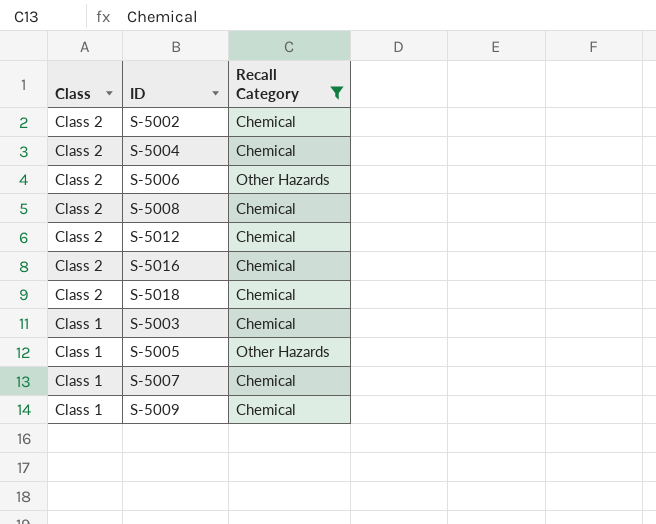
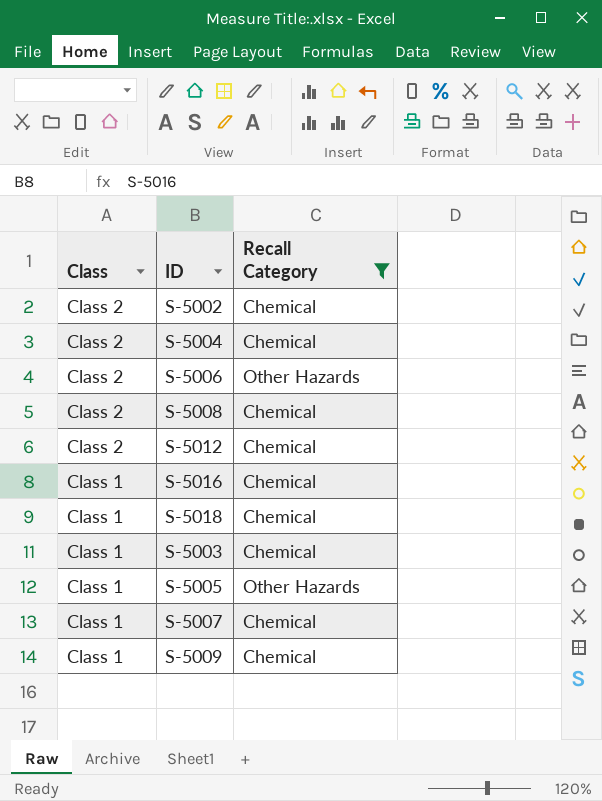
S-5016 | Class: Class 2 -> Class 1
S-5018 | Class: Class 2 -> Class 1

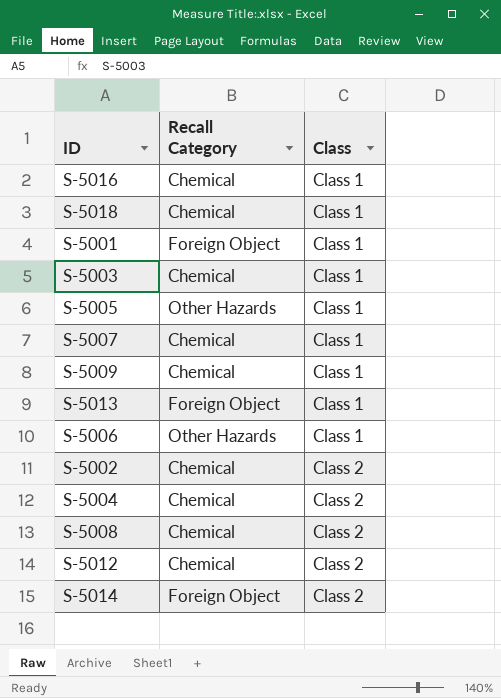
filter: Recall Category != Foreign Object -> none
row order: Class descending -> Class ascending
column Class | position: 1 -> 3
S-5006 | Class: Class 2 -> Class 1

